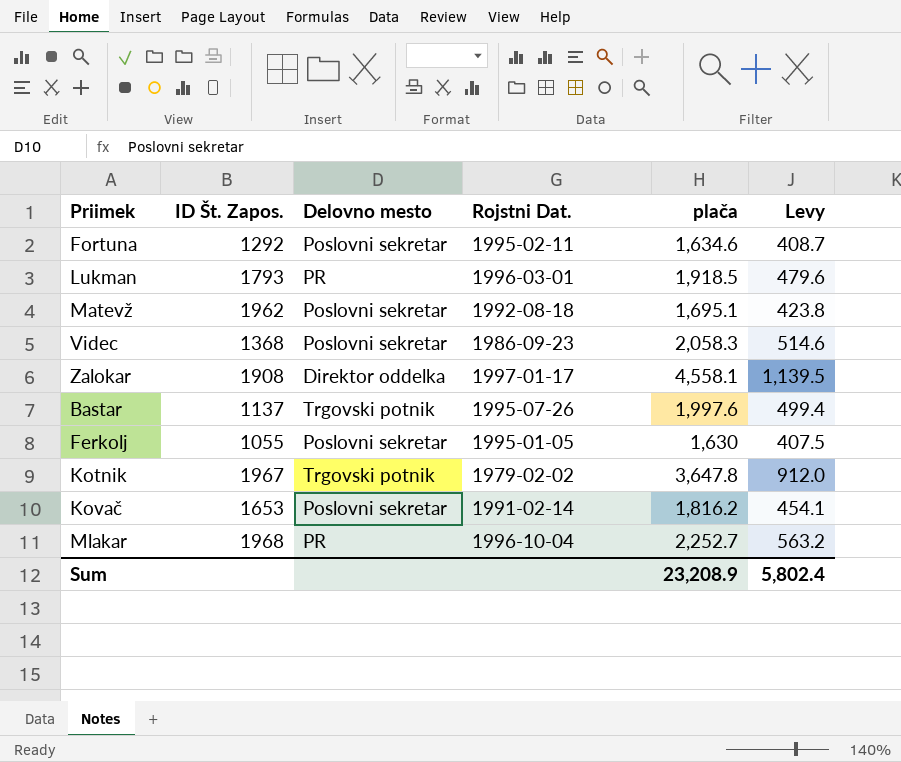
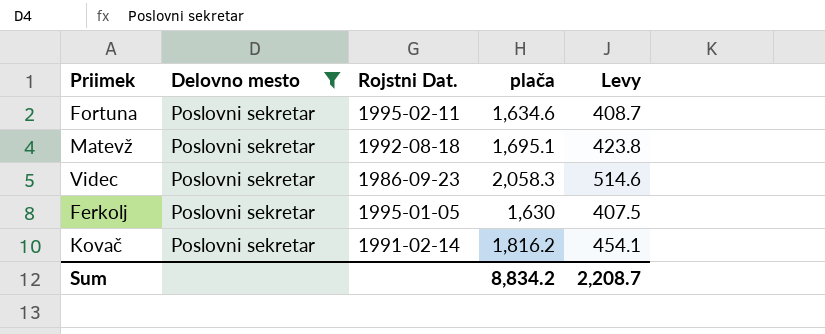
filter: none -> Delovno mesto = Poslovni sekretar
column ID Št. Zapos. | position: 2 -> none
Sum | plača: 23,208.9 -> 8,834.2
Sum | Levy: 5,802.4 -> 2,208.7

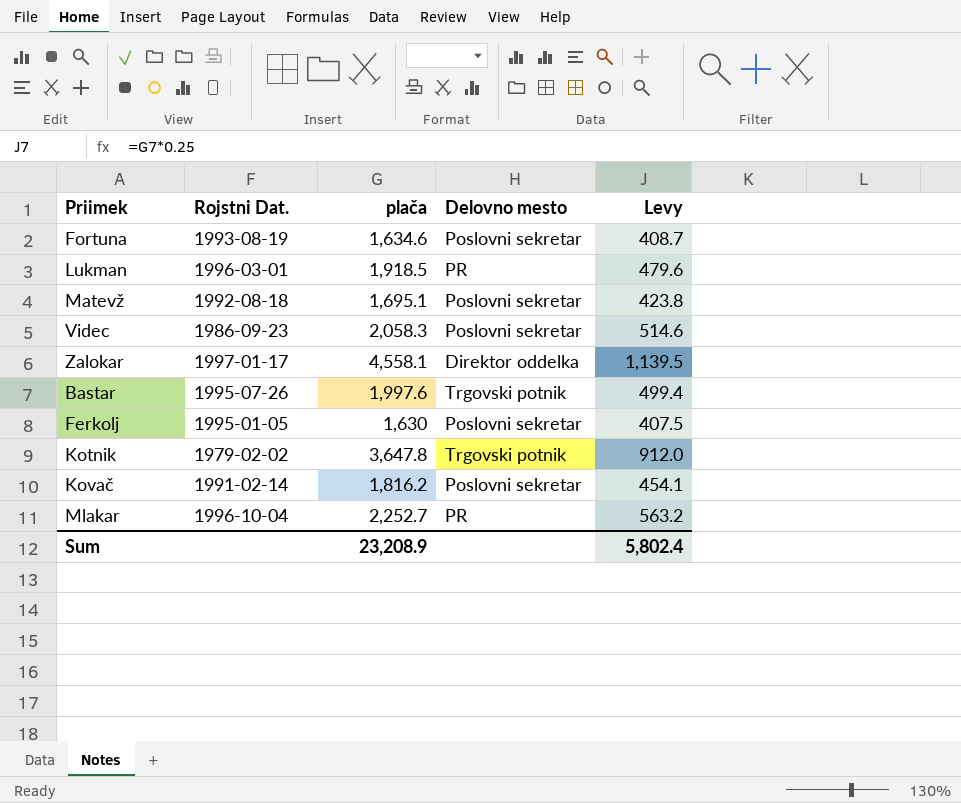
filter: Delovno mesto = Poslovni sekretar -> none
column Delovno mesto | position: 2 -> 4
Fortuna | Rojstni Dat.: 1995-02-11 -> 1993-08-19
Sum | plača: 8,834.2 -> 23,208.9
Sum | Levy: 2,208.7 -> 5,802.4

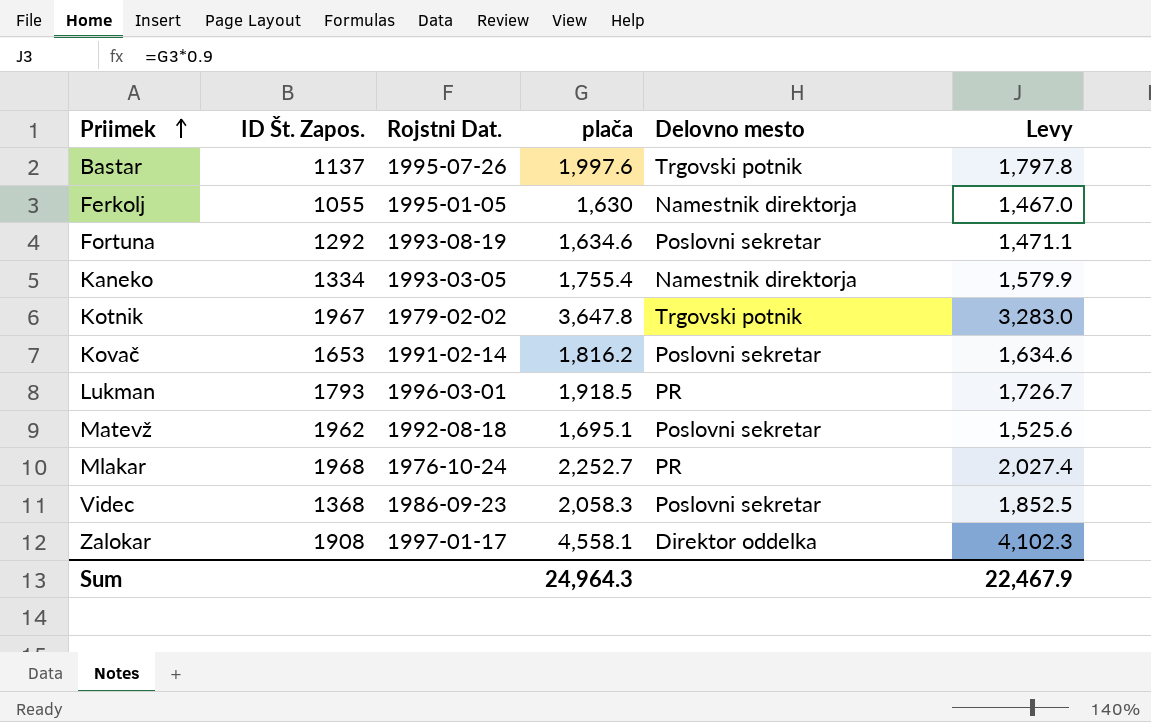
row order: none -> Priimek ascending
column ID Št. Zapos. | position: none -> 2
column Levy | formula: [plača] * 0.25 -> [plača] * 0.9
Ferkolj | Delovno mesto: Poslovni sekretar -> Namestnik direktorja
row Kaneko: none -> 1334 | 1993-03-05 | 1,755.4 | Namestnik direktorja | 1,579.9
Mlakar | Rojstni Dat.: 1996-10-04 -> 1976-10-24
Sum | plača: 23,208.9 -> 24,964.3
Sum | Levy: 5,802.4 -> 22,467.9

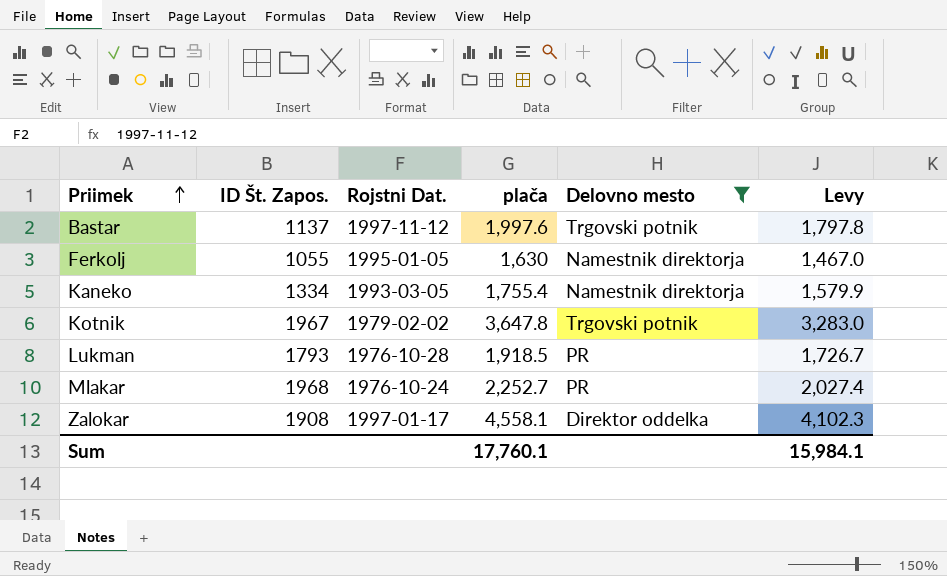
filter: none -> Delovno mesto != Poslovni sekretar
Bastar | Rojstni Dat.: 1995-07-26 -> 1997-11-12
Lukman | Rojstni Dat.: 1996-03-01 -> 1976-10-28
Sum | plača: 24,964.3 -> 17,760.1
Sum | Levy: 22,467.9 -> 15,984.1

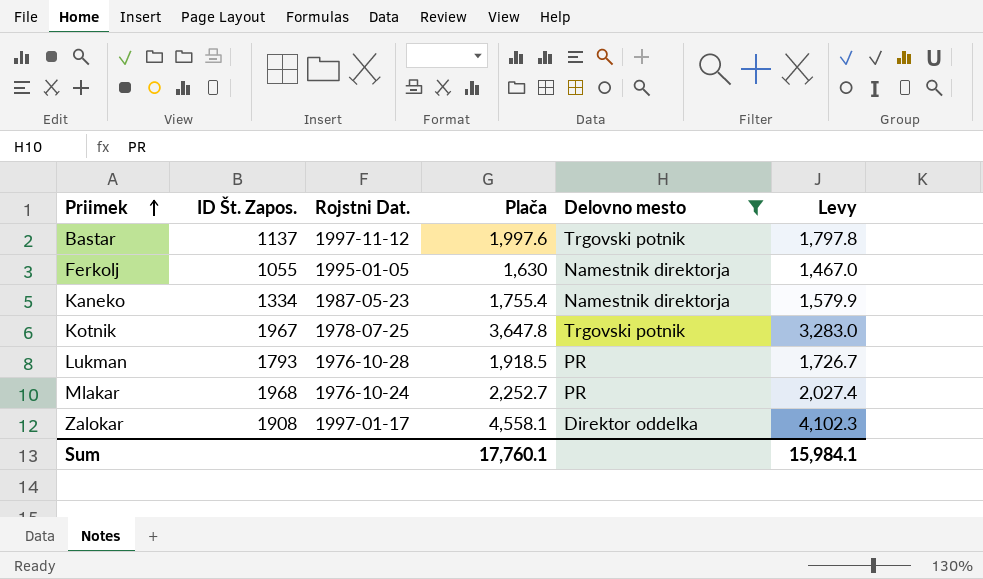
column name: plača -> Plača
Kaneko | Rojstni Dat.: 1993-03-05 -> 1987-05-23
Kotnik | Rojstni Dat.: 1979-02-02 -> 1978-07-25

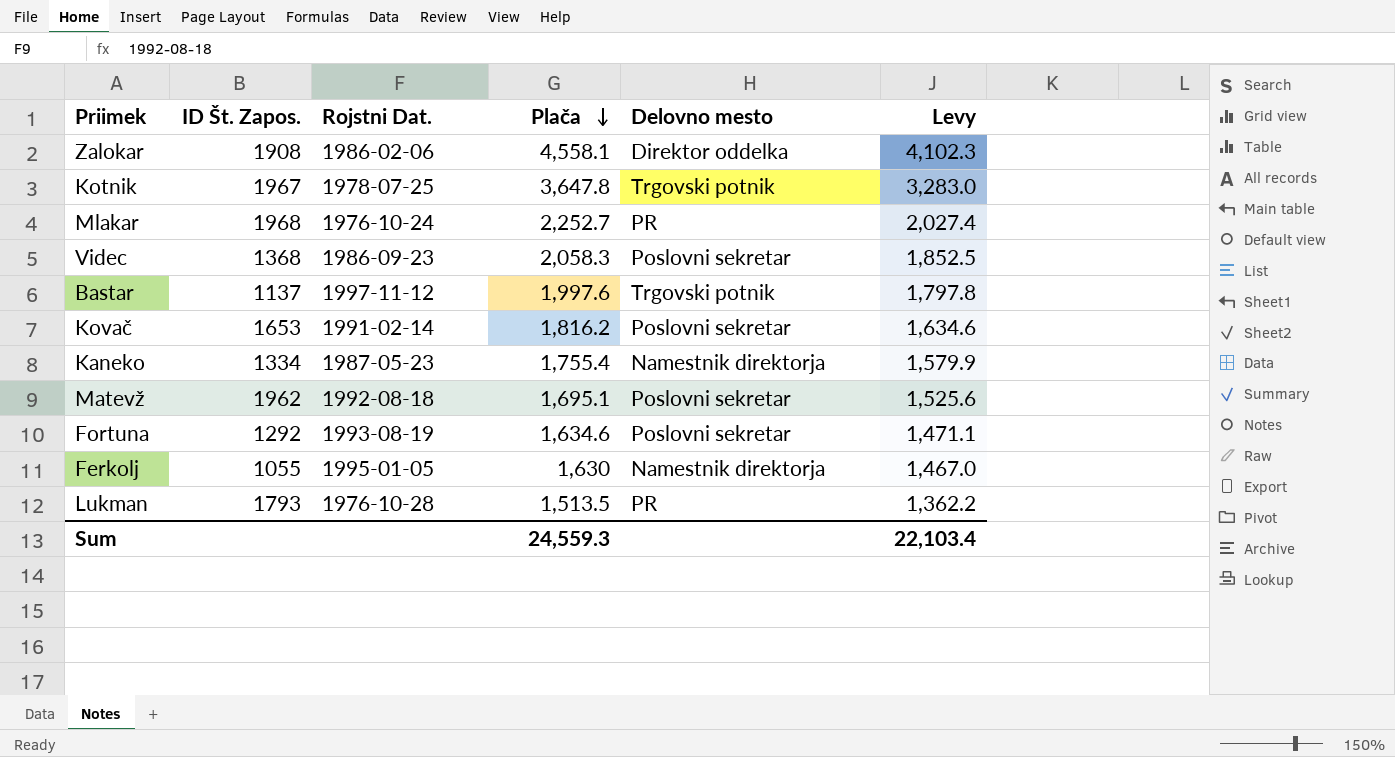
filter: Delovno mesto != Poslovni sekretar -> none
row order: Priimek ascending -> Plača descending
Zalokar | Rojstni Dat.: 1997-01-17 -> 1986-02-06
Lukman | Plača: 1,918.5 -> 1,513.5
Lukman | Levy: 1,726.7 -> 1,362.2
Sum | Plača: 17,760.1 -> 24,559.3
Sum | Levy: 15,984.1 -> 22,103.4

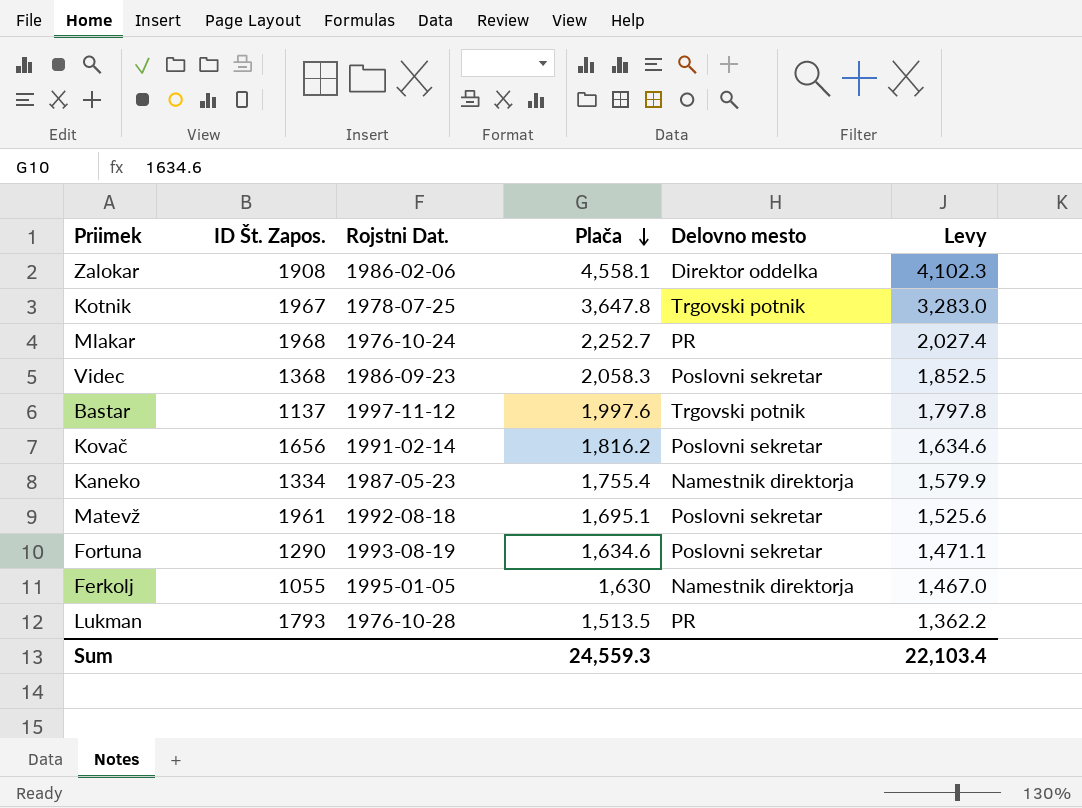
Kovač | ID Št. Zapos.: 1653 -> 1656
Matevž | ID Št. Zapos.: 1962 -> 1961
Fortuna | ID Št. Zapos.: 1292 -> 1290

